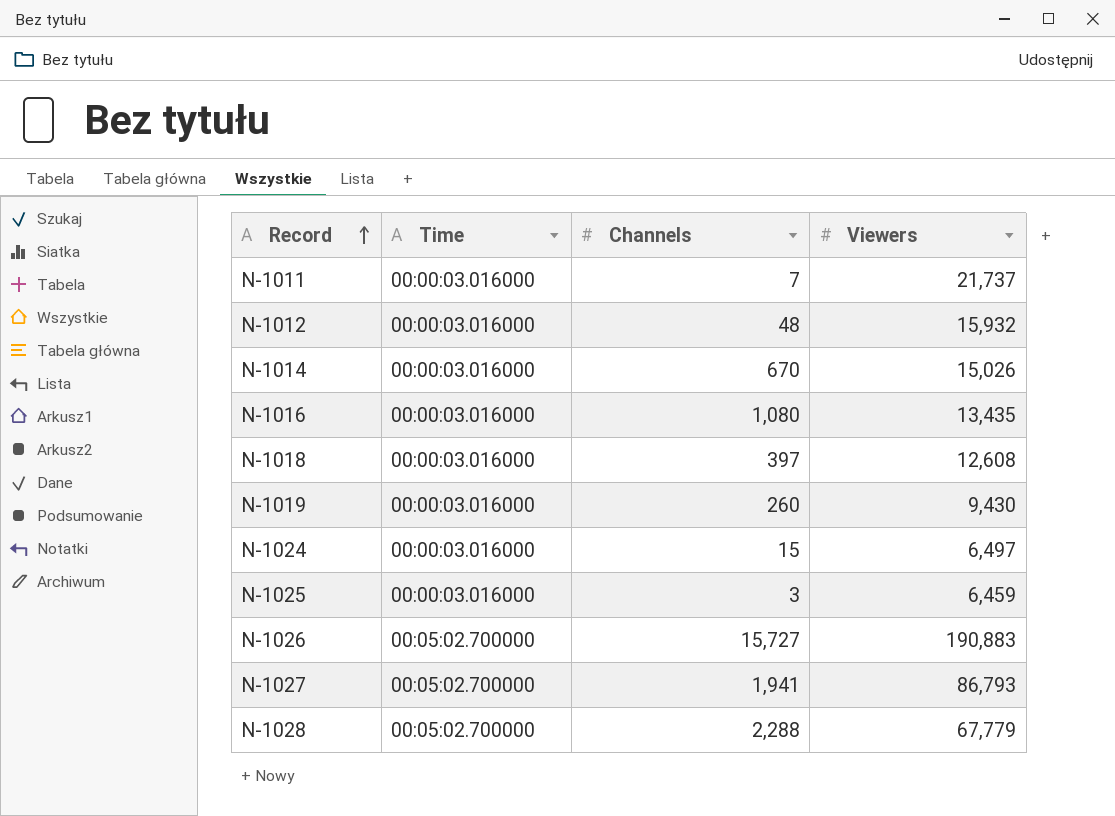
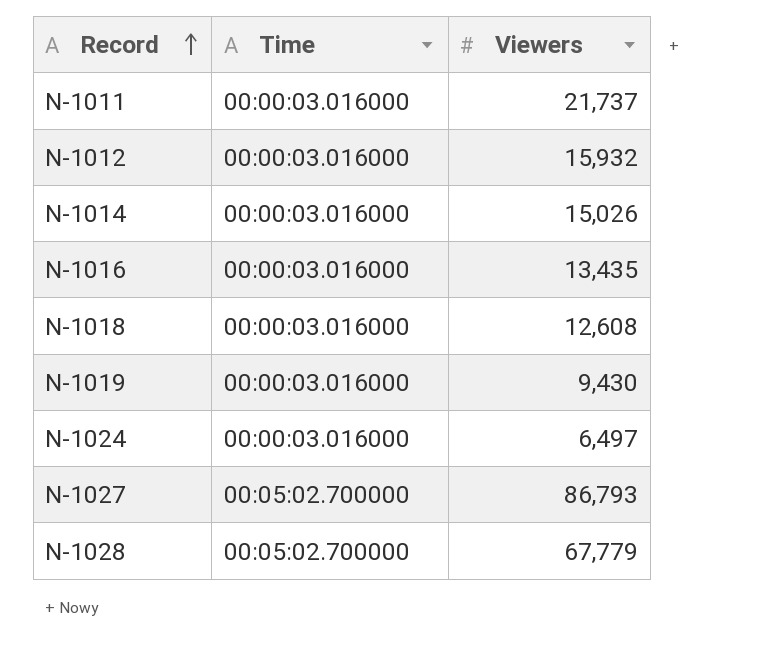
column Channels | position: 3 -> none
row N-1025: 00:00:03.016000 | 3 | 6,459 -> none
row N-1026: 00:05:02.700000 | 15,727 | 190,883 -> none

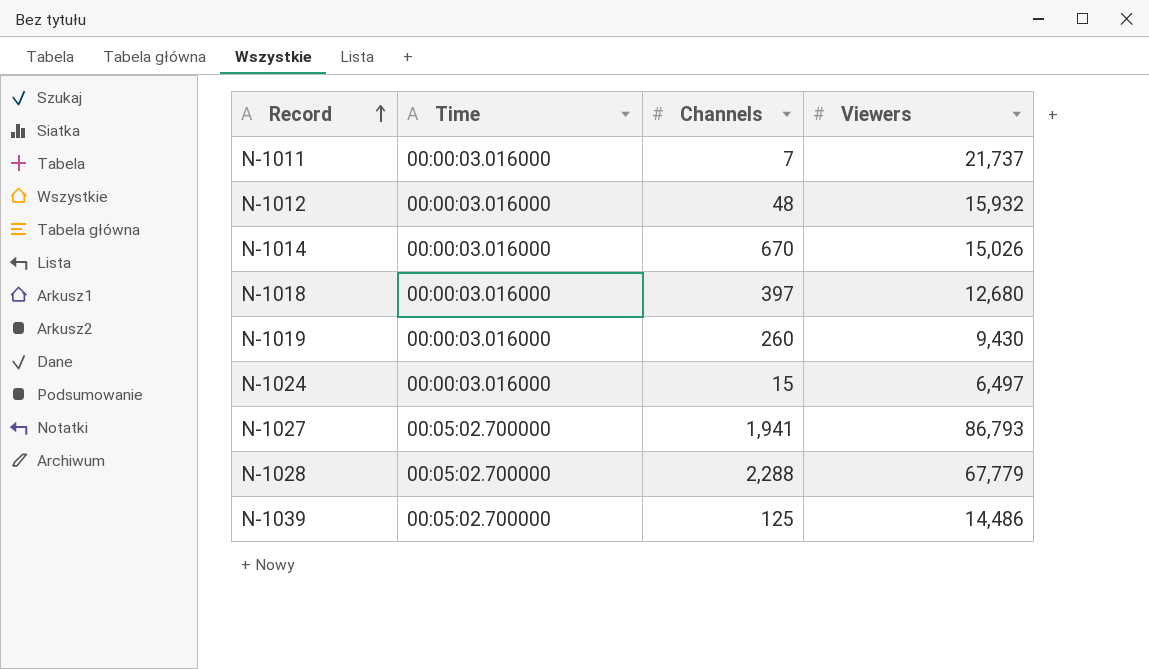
column Channels | position: none -> 3
row N-1016: 00:00:03.016000 | 13,435 -> none
N-1018 | Viewers: 12,608 -> 12,680
row N-1039: none -> 00:05:02.700000 | 125 | 14,486

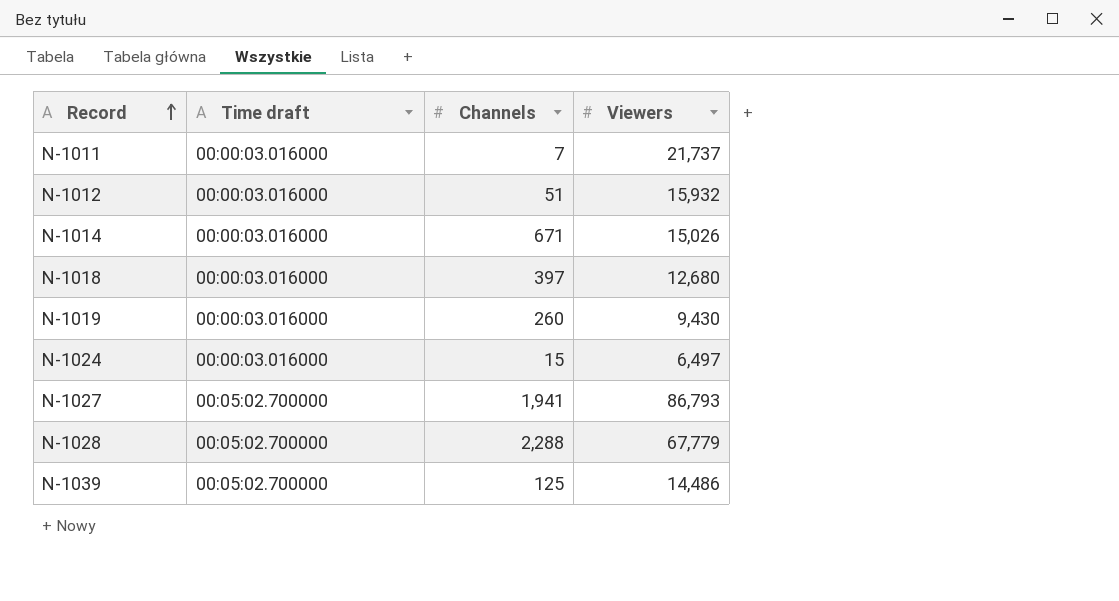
column name: Time -> Time draft
N-1012 | Channels: 48 -> 51
N-1014 | Channels: 670 -> 671

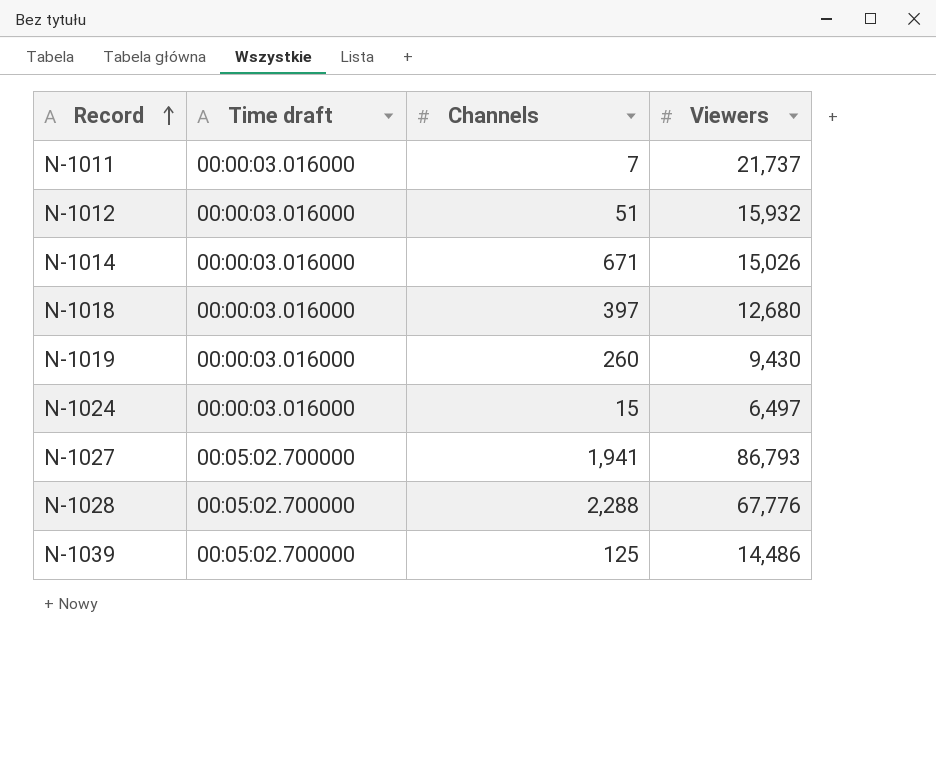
N-1028 | Viewers: 67,779 -> 67,776

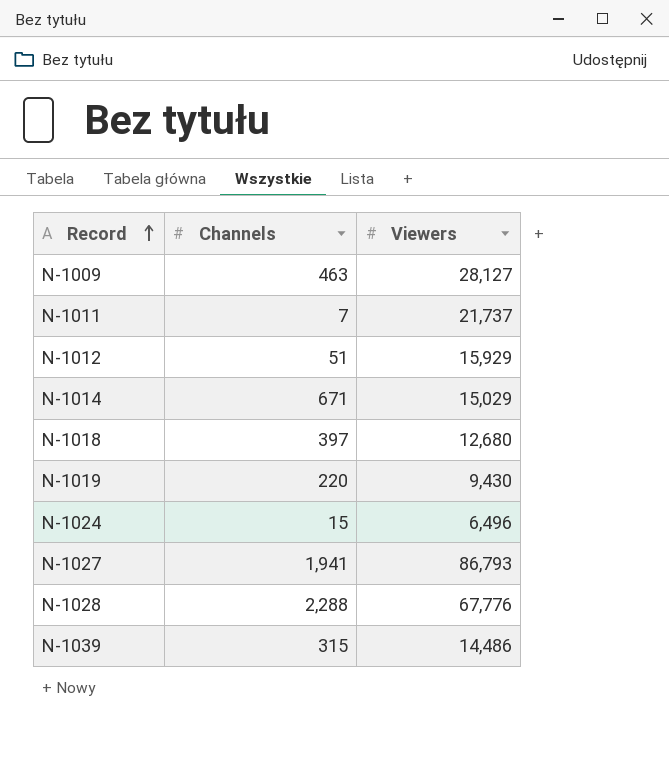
column Time draft | position: 2 -> none
row N-1009: none -> 463 | 28,127
N-1012 | Viewers: 15,932 -> 15,929
N-1014 | Viewers: 15,026 -> 15,029
N-1019 | Channels: 260 -> 220
N-1024 | Viewers: 6,497 -> 6,496
N-1039 | Channels: 125 -> 315

